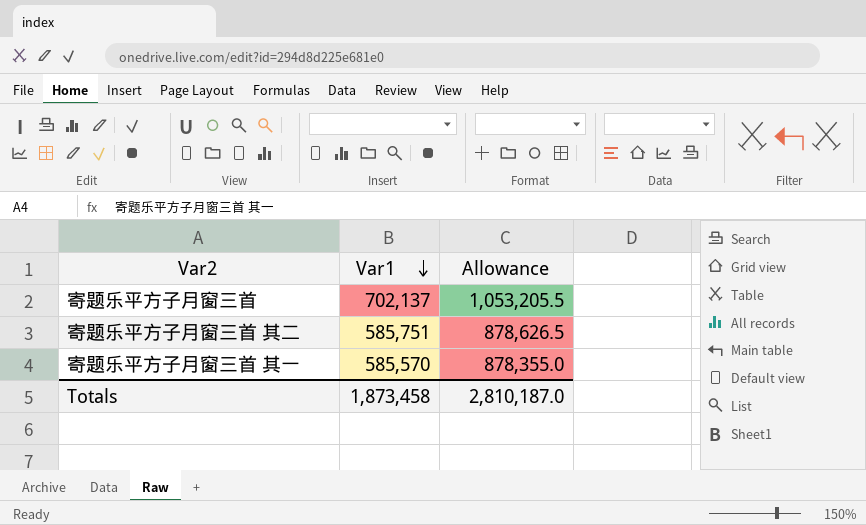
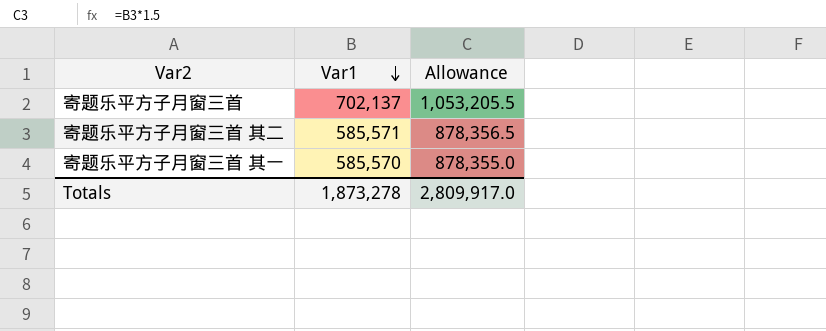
寄题乐平方子月窗三首 其二 | Var1: 585,751 -> 585,571
寄题乐平方子月窗三首 其二 | Allowance: 878,626.5 -> 878,356.5
Totals | Var1: 1,873,458 -> 1,873,278
Totals | Allowance: 2,810,187.0 -> 2,809,917.0

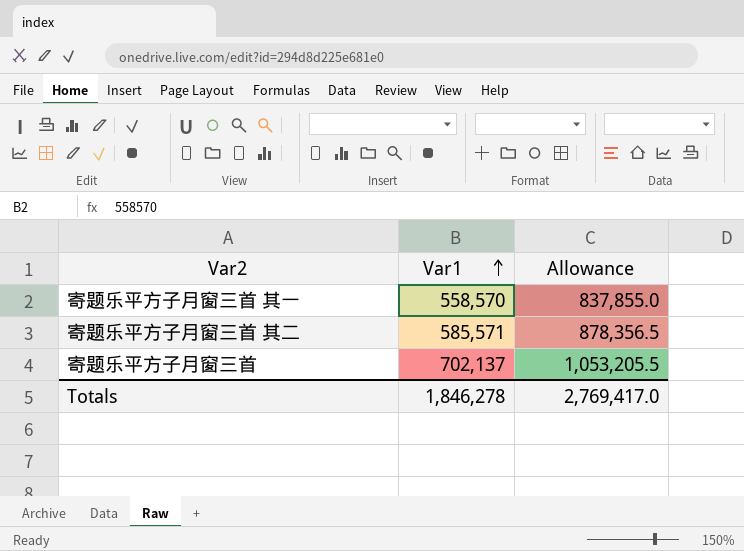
row order: Var1 descending -> Var1 ascending
寄题乐平方子月窗三首 其一 | Var1: 585,570 -> 558,570
寄题乐平方子月窗三首 其一 | Allowance: 878,355.0 -> 837,855.0
Totals | Var1: 1,873,278 -> 1,846,278
Totals | Allowance: 2,809,917.0 -> 2,769,417.0

